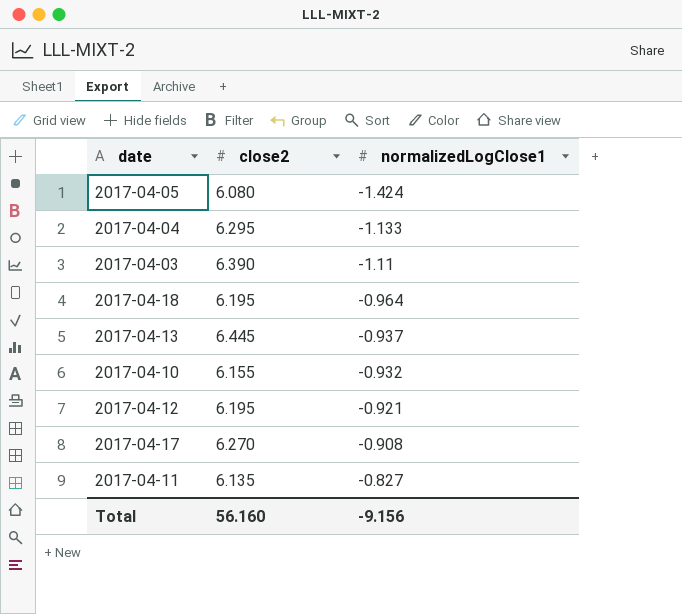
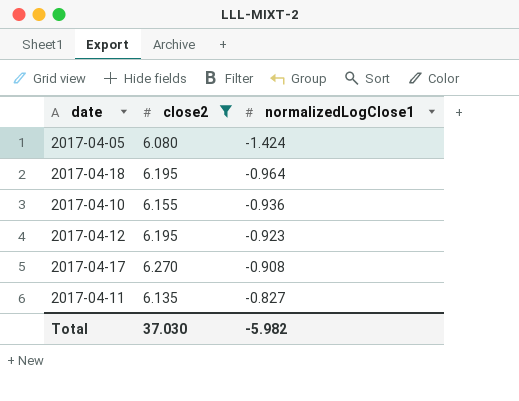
filter: none -> close2 <= 6.270
2017-04-10 | normalizedLogClose1: -0.932 -> -0.936
2017-04-12 | normalizedLogClose1: -0.921 -> -0.923
Total | close2: 56.160 -> 37.030
Total | normalizedLogClose1: -9.156 -> -5.982

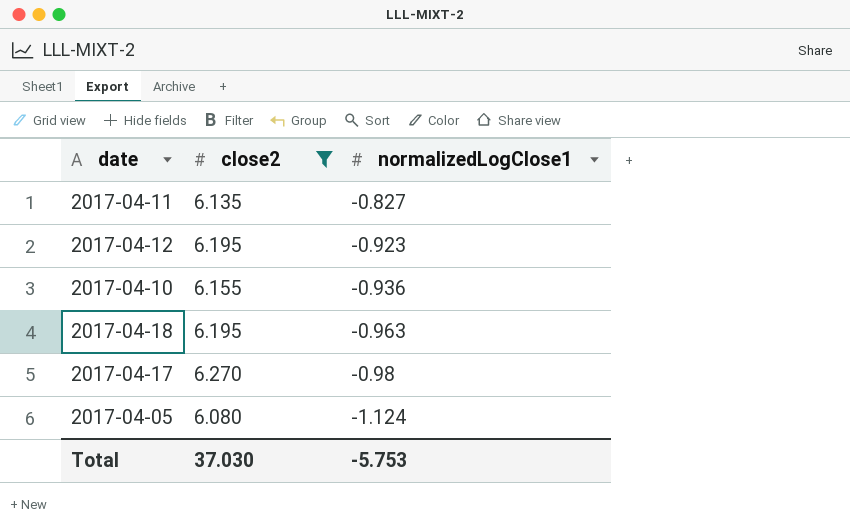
row order: normalizedLogClose1 ascending -> normalizedLogClose1 descending
2017-04-18 | normalizedLogClose1: -0.964 -> -0.963
2017-04-17 | normalizedLogClose1: -0.908 -> -0.98
2017-04-05 | normalizedLogClose1: -1.424 -> -1.124
Total | normalizedLogClose1: -5.982 -> -5.753

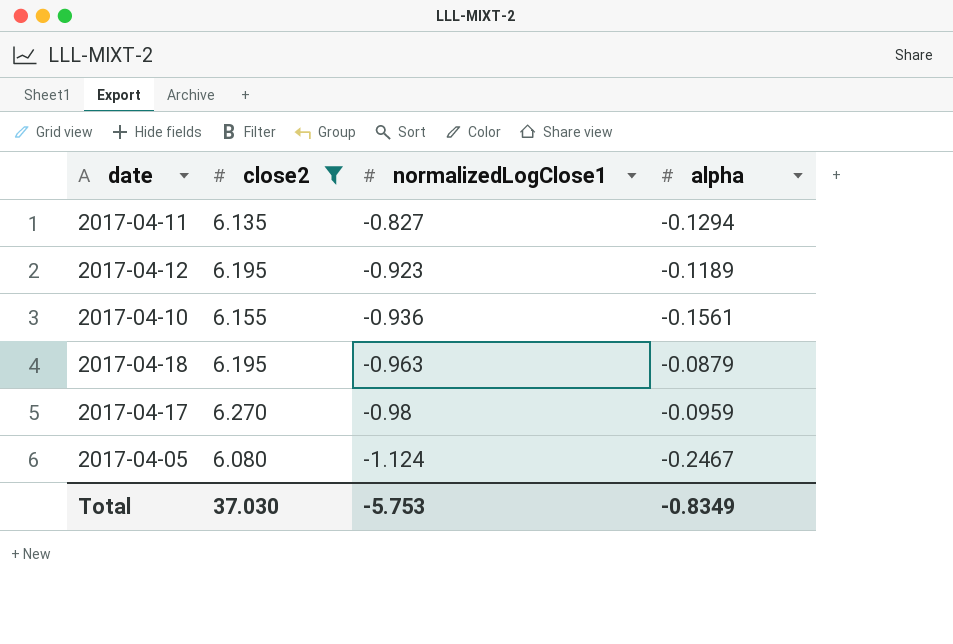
column alpha | position: none -> 4

